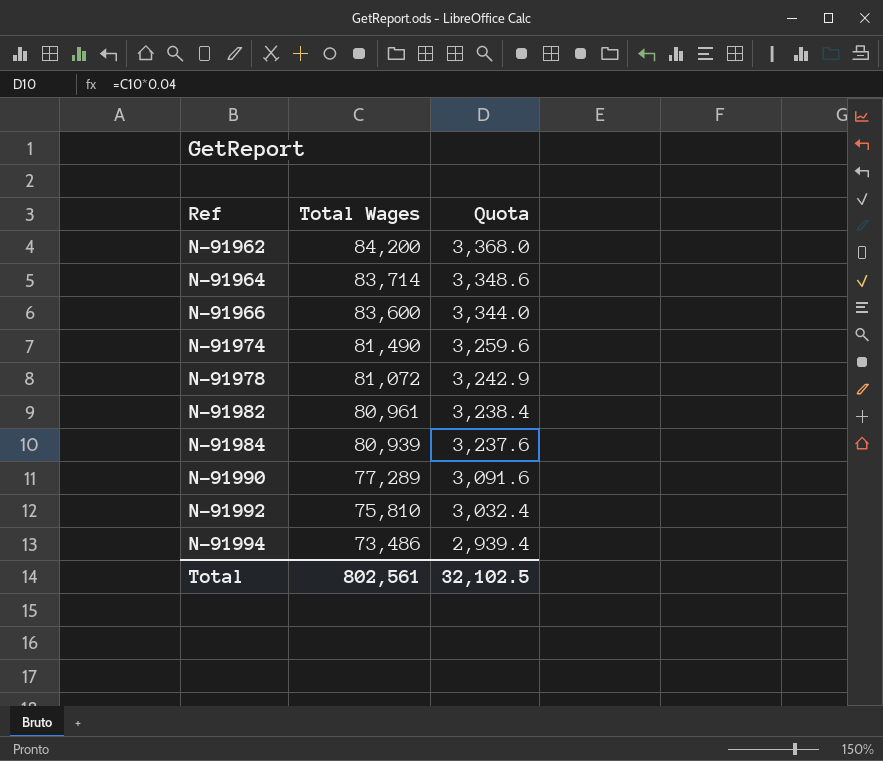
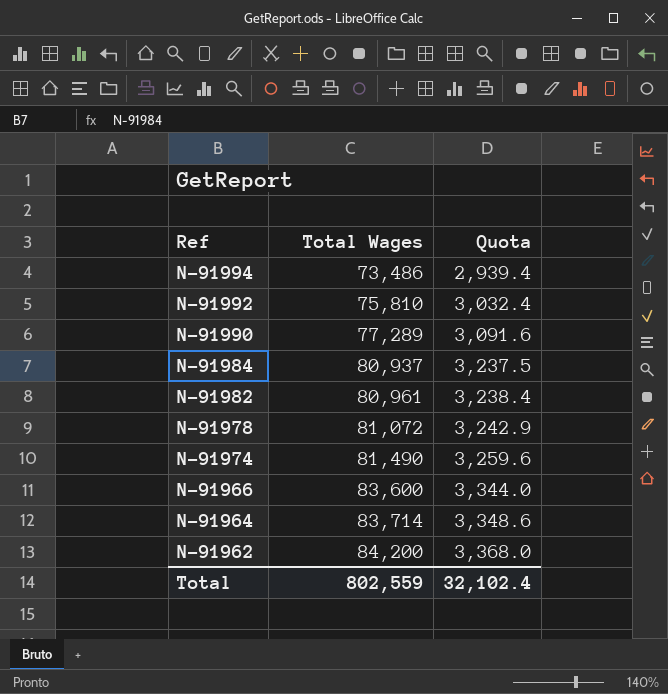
row order: Ref ascending -> Ref descending
N-91984 | Total Wages: 80,939 -> 80,937
N-91984 | Quota: 3,237.6 -> 3,237.5
Total | Total Wages: 802,561 -> 802,559
Total | Quota: 32,102.5 -> 32,102.4

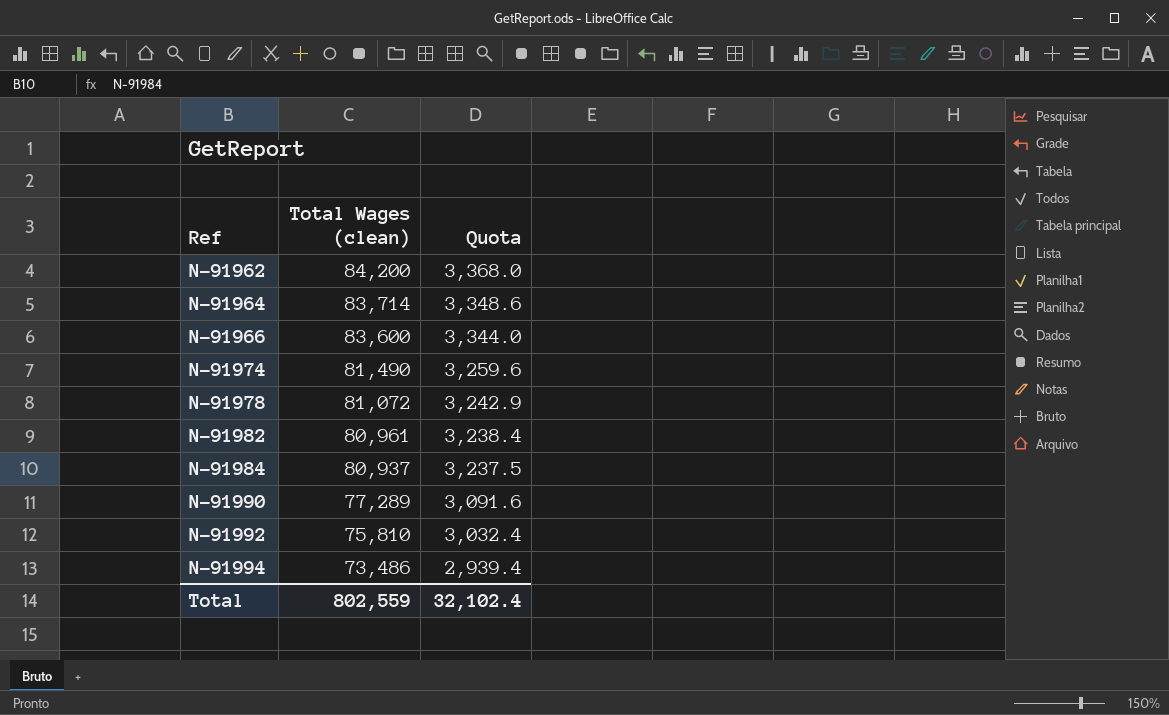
row order: Ref descending -> Ref ascending
column name: Total Wages -> Total Wages (clean)

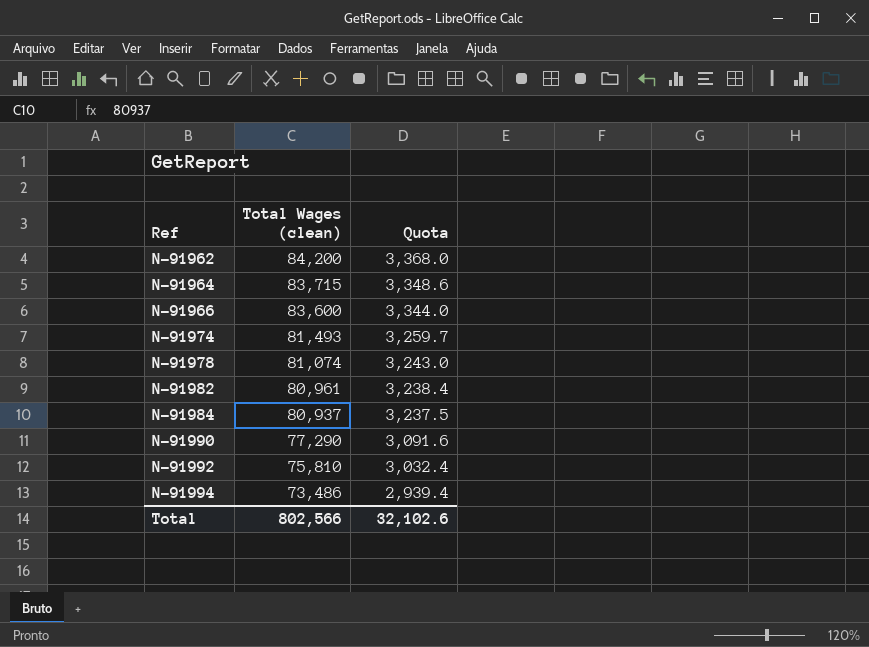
N-91964 | Total Wages (clean): 83,714 -> 83,715
N-91974 | Total Wages (clean): 81,490 -> 81,493
N-91974 | Quota: 3,259.6 -> 3,259.7
N-91978 | Total Wages (clean): 81,072 -> 81,074
N-91978 | Quota: 3,242.9 -> 3,243.0
N-91990 | Total Wages (clean): 77,289 -> 77,290
Total | Total Wages (clean): 802,559 -> 802,566
Total | Quota: 32,102.4 -> 32,102.6

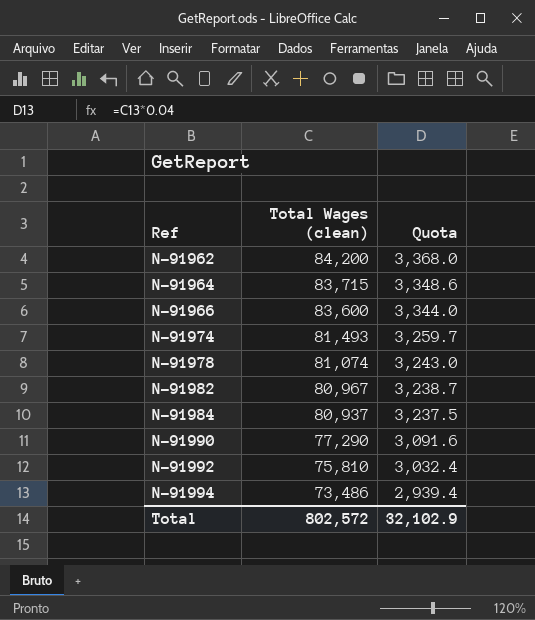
N-91982 | Total Wages (clean): 80,961 -> 80,967
N-91982 | Quota: 3,238.4 -> 3,238.7
Total | Total Wages (clean): 802,566 -> 802,572
Total | Quota: 32,102.6 -> 32,102.9

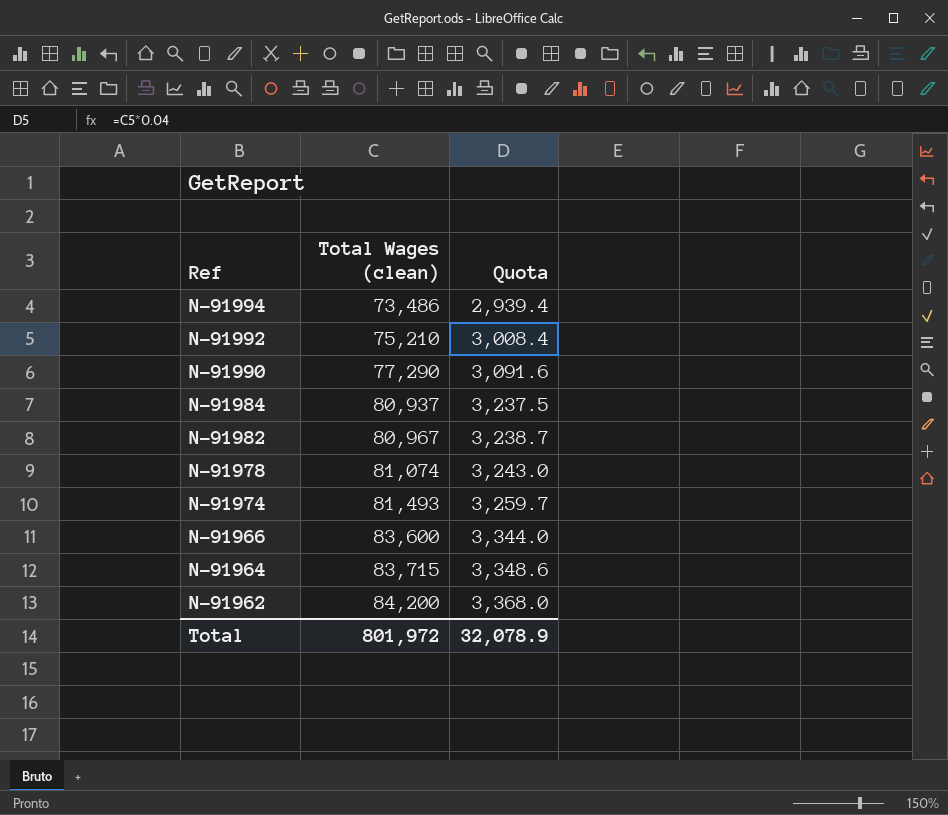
row order: Ref ascending -> Ref descending
N-91992 | Total Wages (clean): 75,810 -> 75,210
N-91992 | Quota: 3,032.4 -> 3,008.4
Total | Total Wages (clean): 802,572 -> 801,972
Total | Quota: 32,102.9 -> 32,078.9

